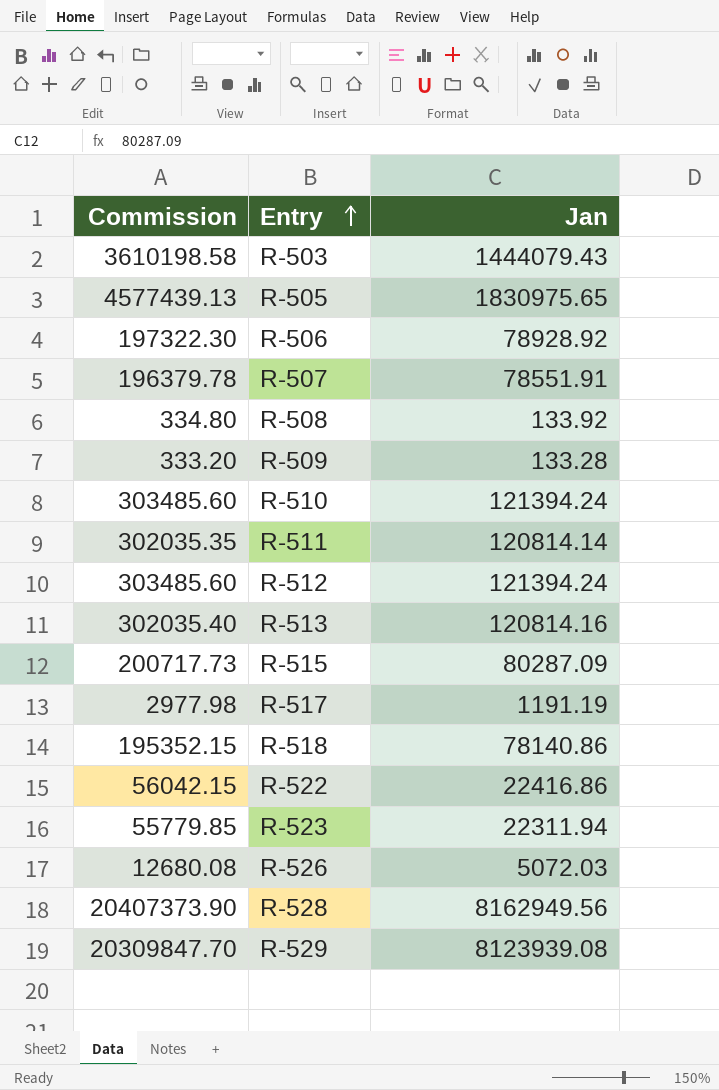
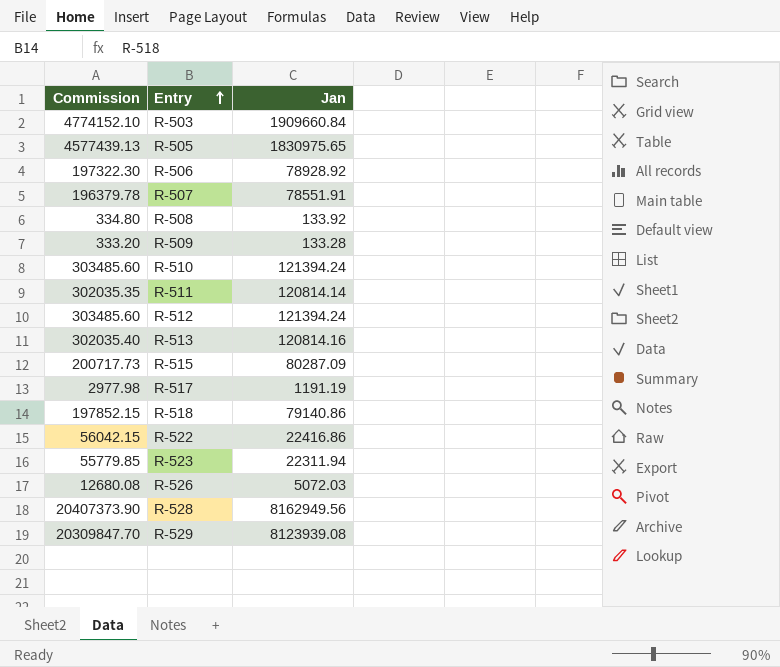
R-503 | Commission: 3610198.58 -> 4774152.10
R-503 | Jan: 1444079.43 -> 1909660.84
R-518 | Commission: 195352.15 -> 197852.15
R-518 | Jan: 78140.86 -> 79140.86

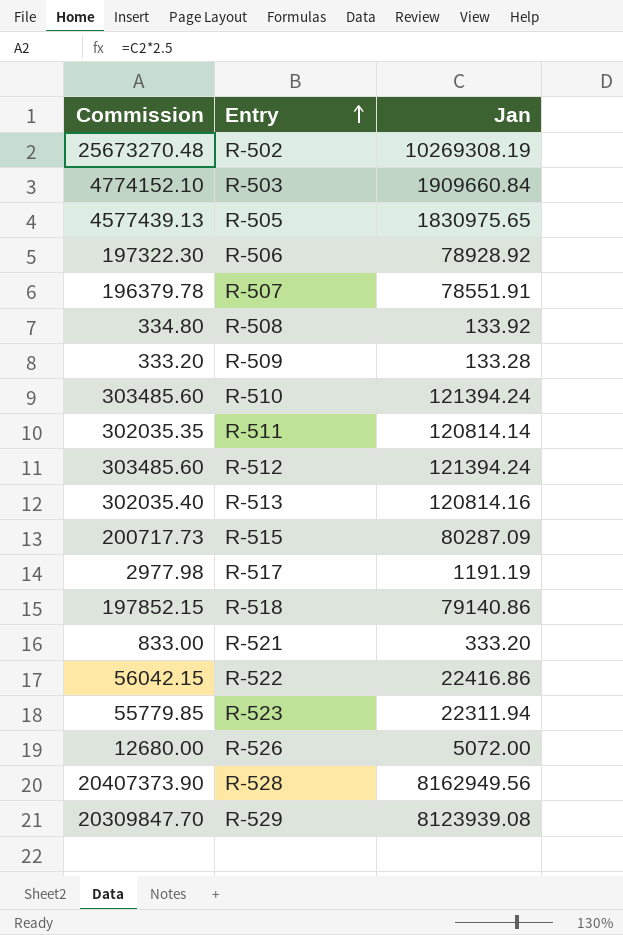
row R-502: none -> 25673270.48 | 10269308.19
row R-521: none -> 833.00 | 333.20
R-526 | Commission: 12680.08 -> 12680.00
R-526 | Jan: 5072.03 -> 5072.00

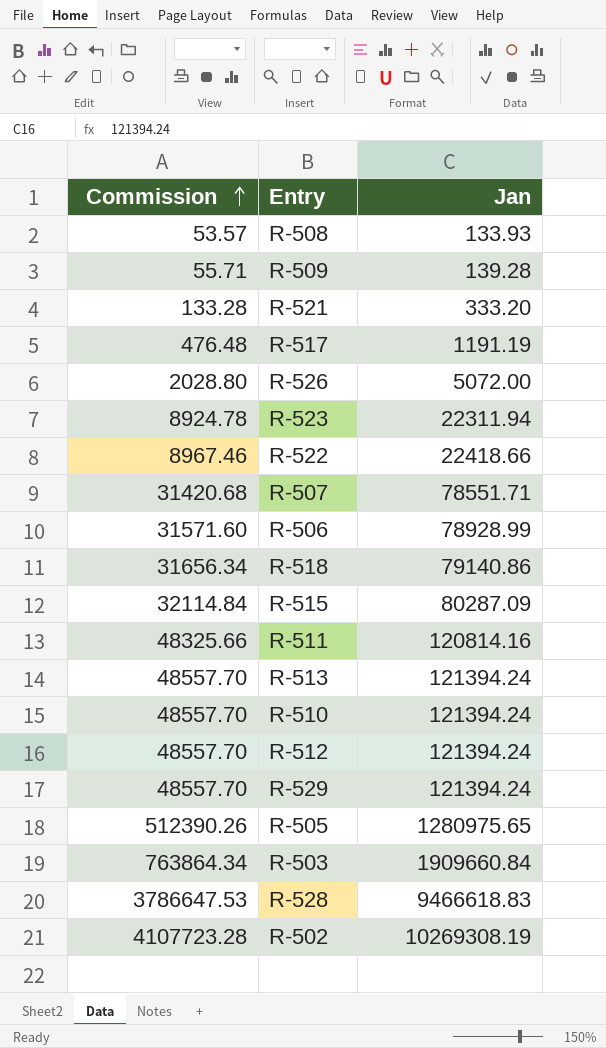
row order: Entry ascending -> Commission ascending
column Commission | formula: [Jan] * 2.5 -> [Jan] * 0.4
R-508 | Jan: 133.92 -> 133.93
R-509 | Jan: 133.28 -> 139.28
R-522 | Jan: 22416.86 -> 22418.66
R-507 | Jan: 78551.91 -> 78551.71
R-506 | Jan: 78928.92 -> 78928.99
R-511 | Jan: 120814.14 -> 120814.16
R-513 | Jan: 120814.16 -> 121394.24
R-529 | Jan: 8123939.08 -> 121394.24
R-505 | Jan: 1830975.65 -> 1280975.65
R-528 | Jan: 8162949.56 -> 9466618.83

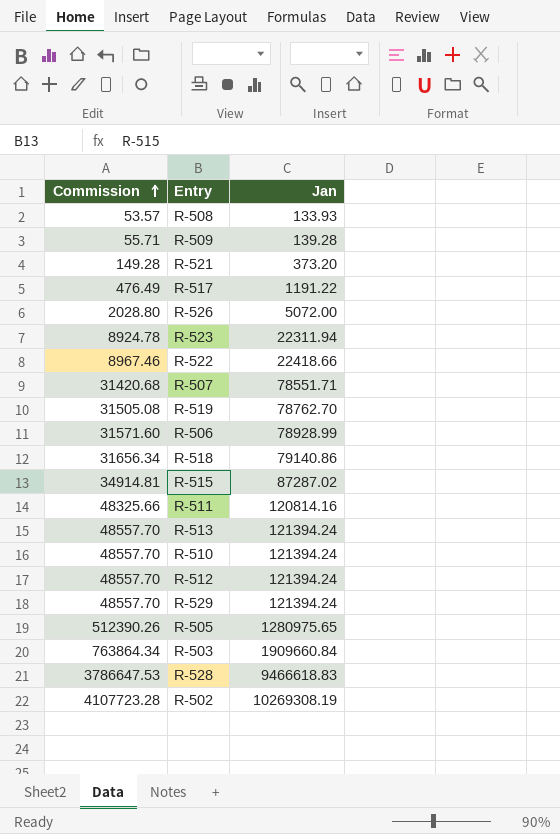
R-521 | Commission: 133.28 -> 149.28
R-521 | Jan: 333.20 -> 373.20
R-517 | Commission: 476.48 -> 476.49
R-517 | Jan: 1191.19 -> 1191.22
row R-519: none -> 31505.08 | 78762.70
R-515 | Commission: 32114.84 -> 34914.81
R-515 | Jan: 80287.09 -> 87287.02

